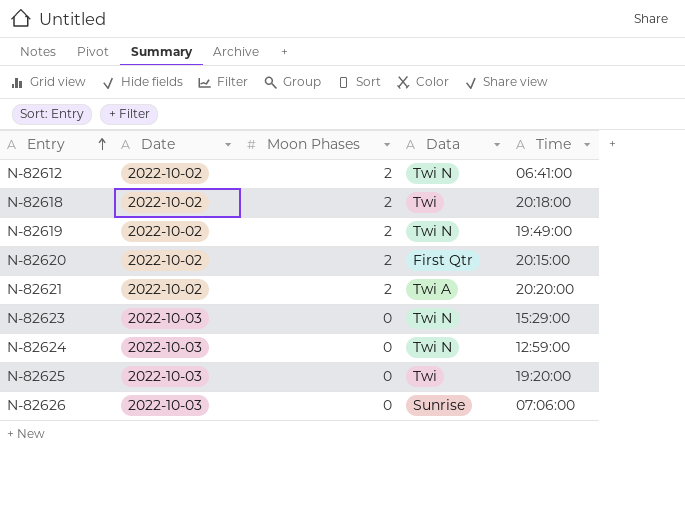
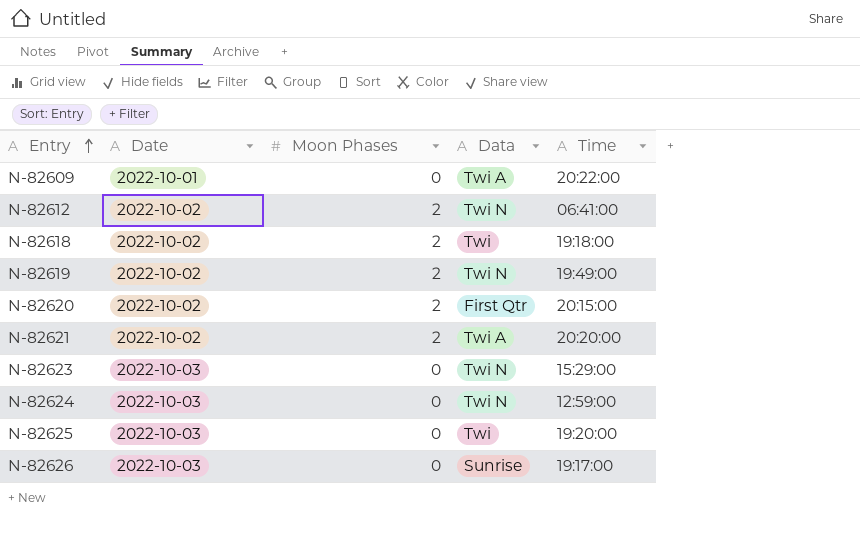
row N-82609: none -> 2022-10-01 | 0 | Twi A | 20:22:00
N-82618 | Time: 20:18:00 -> 19:18:00
N-82626 | Time: 07:06:00 -> 19:17:00

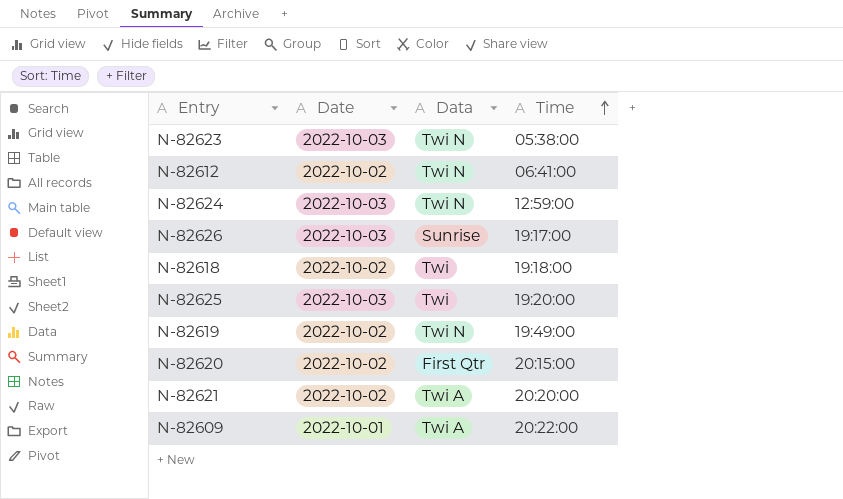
row order: Entry ascending -> Time ascending
column Moon Phases | position: 3 -> none
N-82623 | Time: 15:29:00 -> 05:38:00

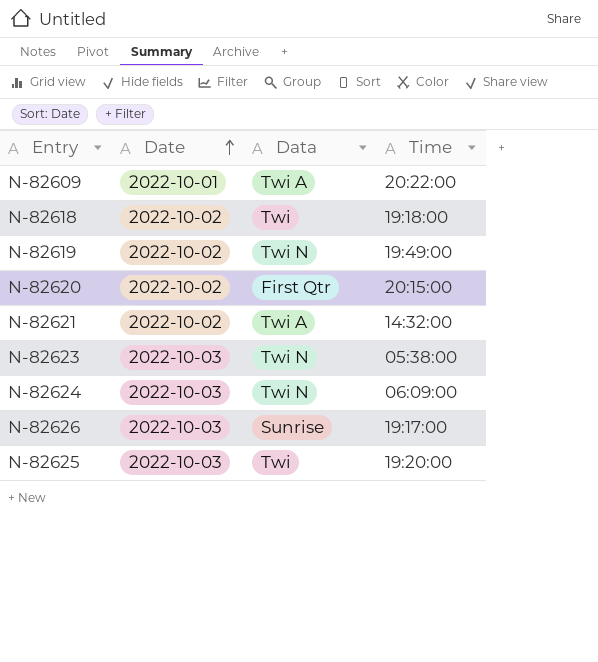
row order: Time ascending -> Date ascending
row N-82612: 2022-10-02 | Twi N | 06:41:00 -> none
N-82621 | Time: 20:20:00 -> 14:32:00
N-82624 | Time: 12:59:00 -> 06:09:00

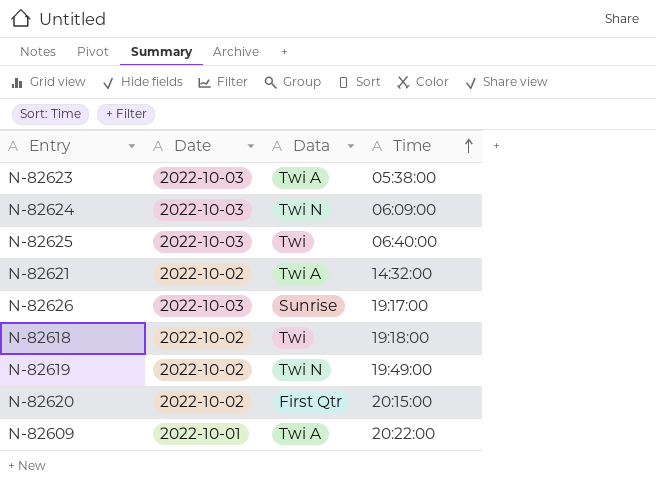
row order: Date ascending -> Time ascending
N-82623 | Data: Twi N -> Twi A
N-82625 | Time: 19:20:00 -> 06:40:00

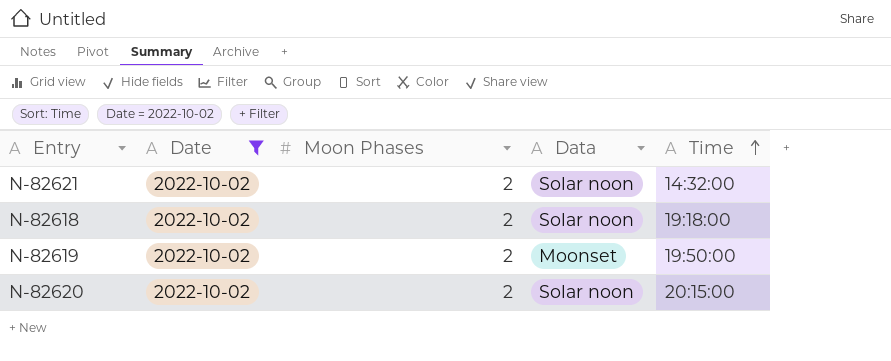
filter: none -> Date = 2022-10-02
column Moon Phases | position: none -> 3
N-82621 | Data: Twi A -> Solar noon
N-82618 | Data: Twi -> Solar noon
N-82619 | Data: Twi N -> Moonset
N-82619 | Time: 19:49:00 -> 19:50:00
N-82620 | Data: First Qtr -> Solar noon

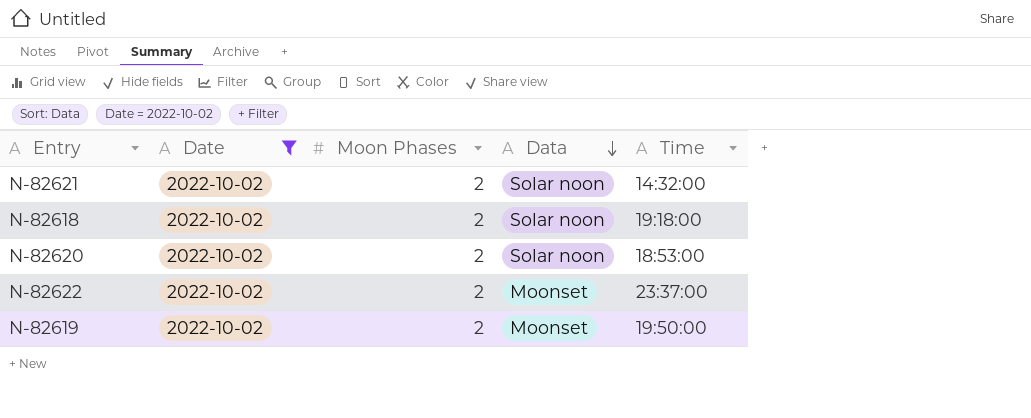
row order: Time ascending -> Data descending
N-82620 | Time: 20:15:00 -> 18:53:00
row N-82622: none -> 2022-10-02 | 2 | Moonset | 23:37:00

